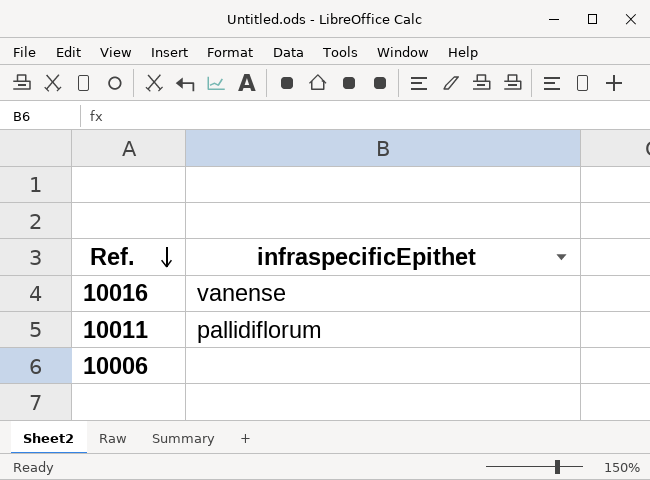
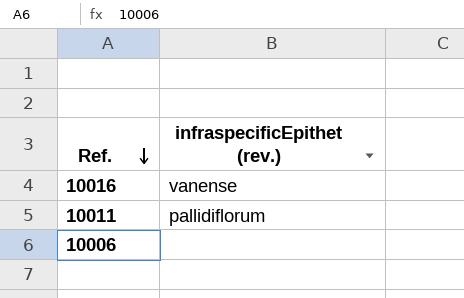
column name: infraspecificEpithet -> infraspecificEpithet (rev.)

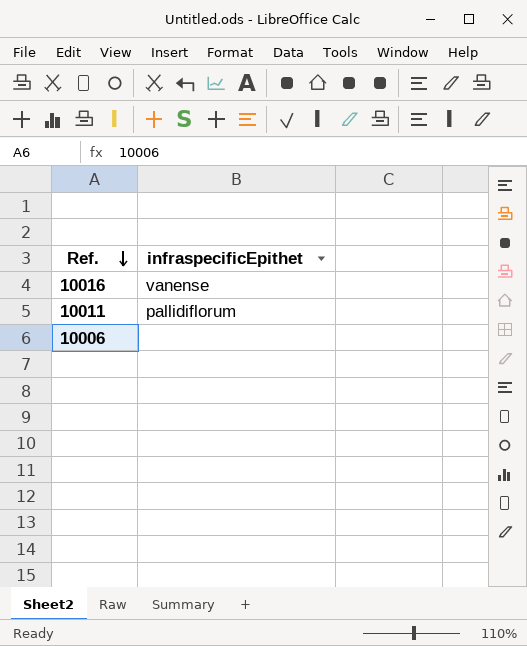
column name: infraspecificEpithet (rev.) -> infraspecificEpithet

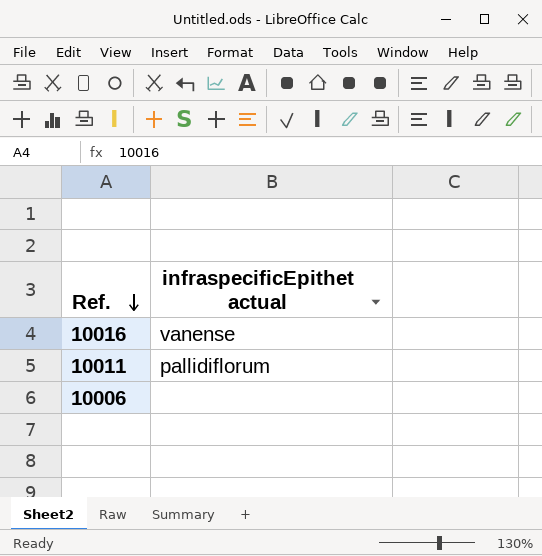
column name: infraspecificEpithet -> infraspecificEpithet actual

